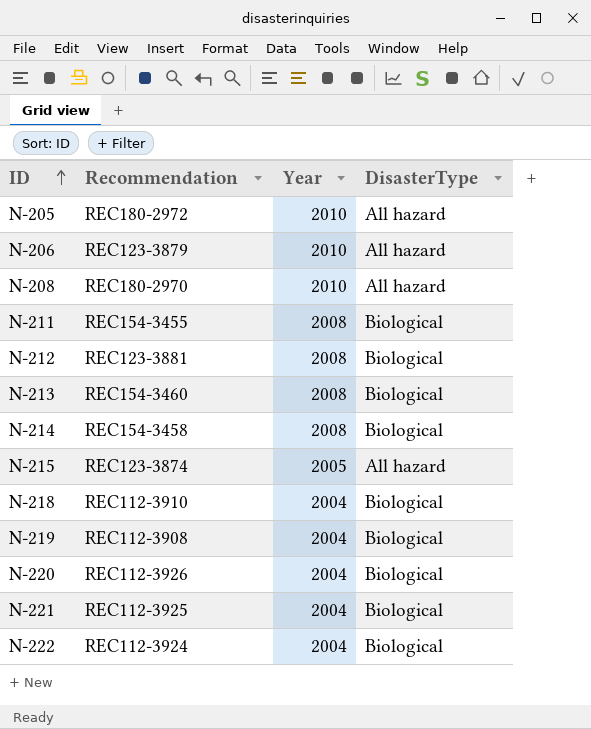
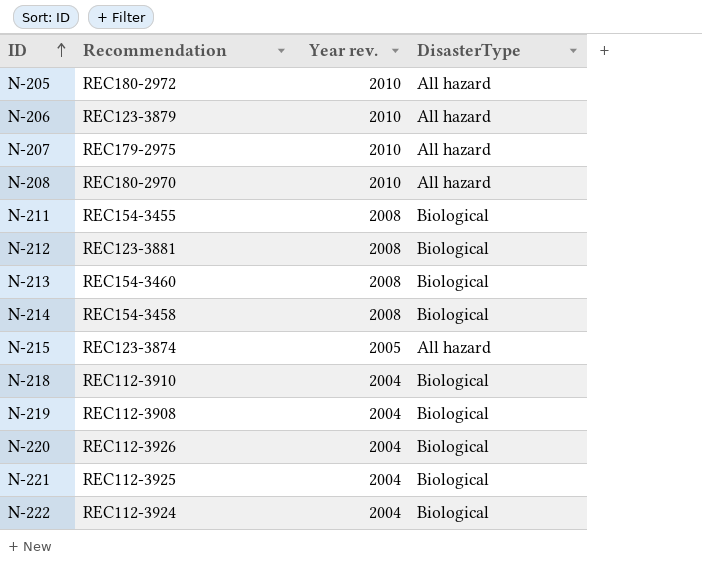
column name: Year -> Year rev.
row N-207: none -> REC179-2975 | 2010 | All hazard

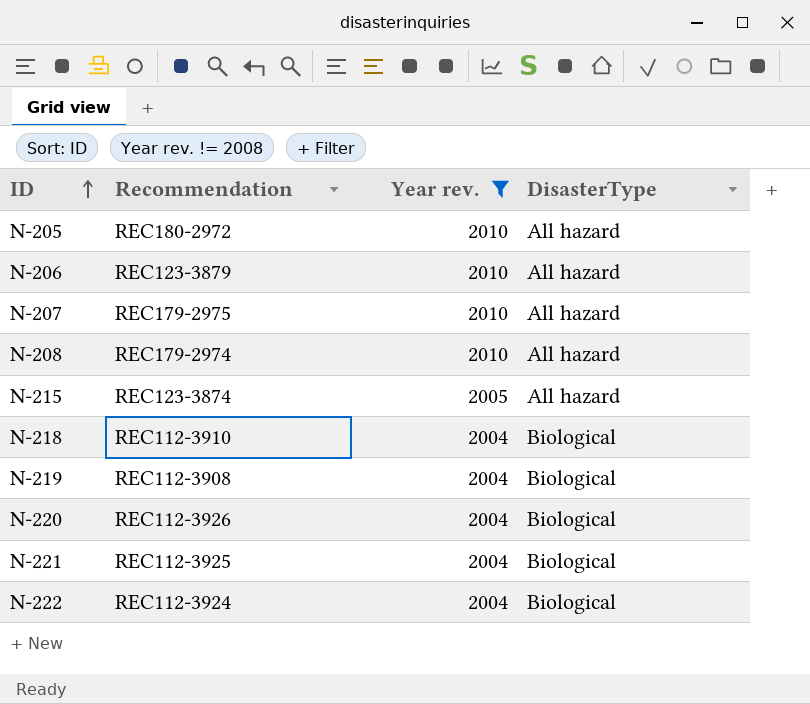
filter: none -> Year rev. != 2008
N-208 | Recommendation: REC180-2970 -> REC179-2974

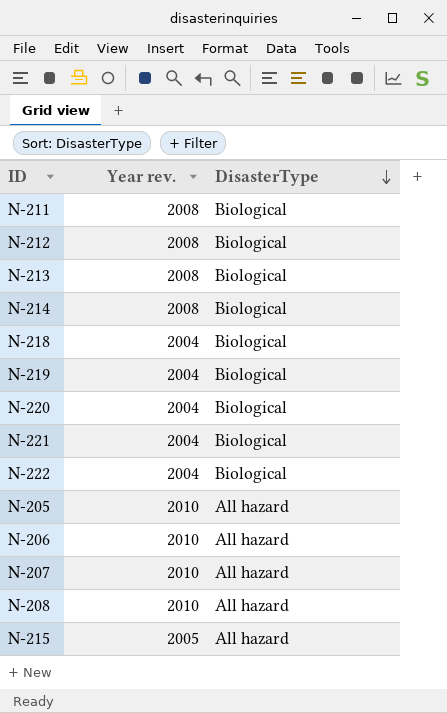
filter: Year rev. != 2008 -> none
row order: ID ascending -> DisasterType descending
column Recommendation | position: 2 -> none

